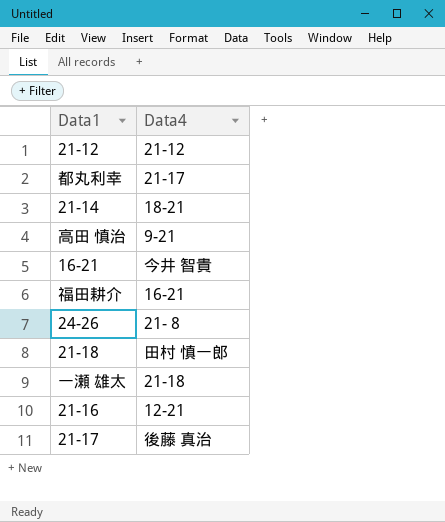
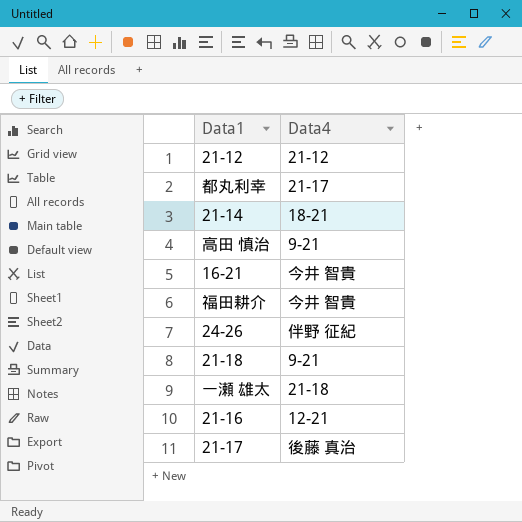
福田耕介 | Data4: 16-21 -> 今井 智貴
24-26 | Data4: 21- 8 -> 伴野 征紀
21-18 | Data4: 田村 慎一郎 -> 9-21

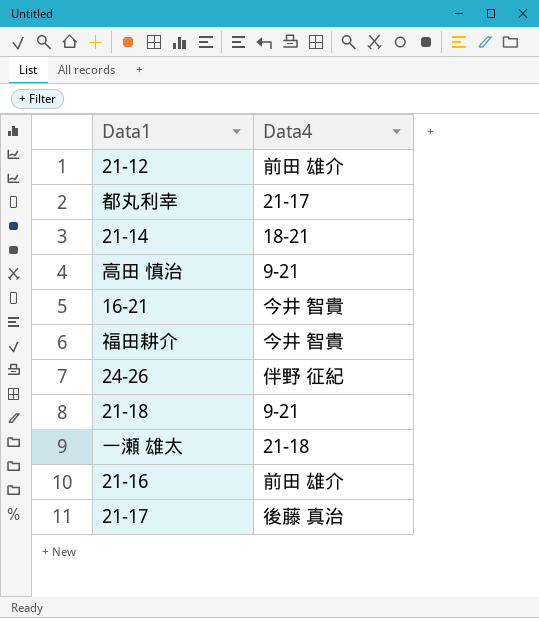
21-12 | Data4: 21-12 -> 前田 雄介
21-16 | Data4: 12-21 -> 前田 雄介

